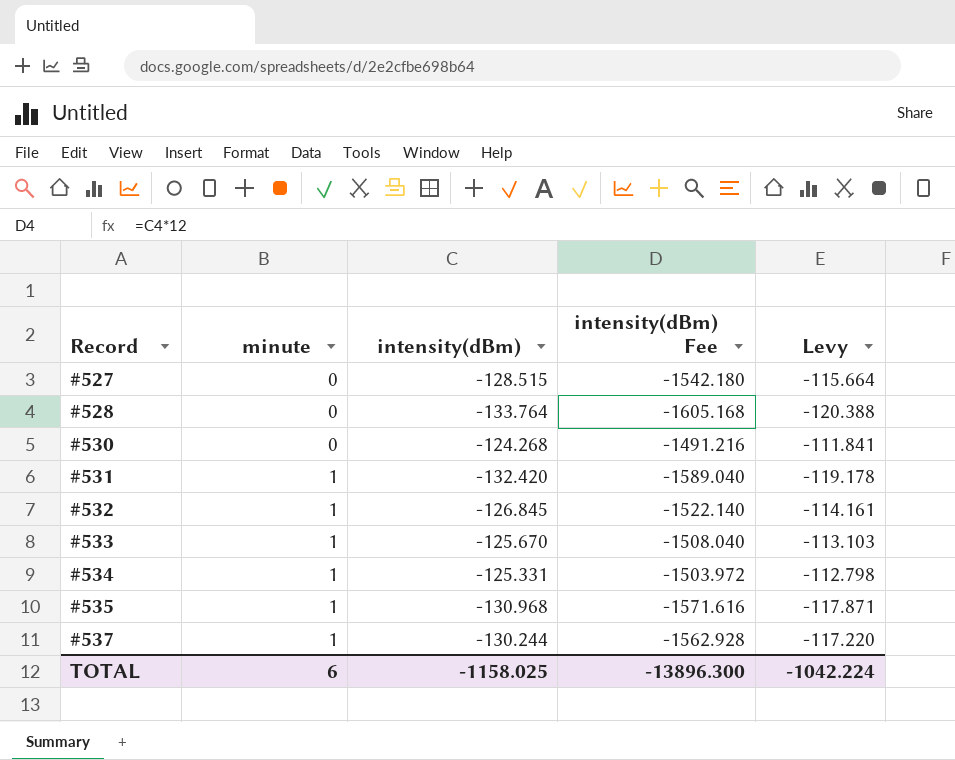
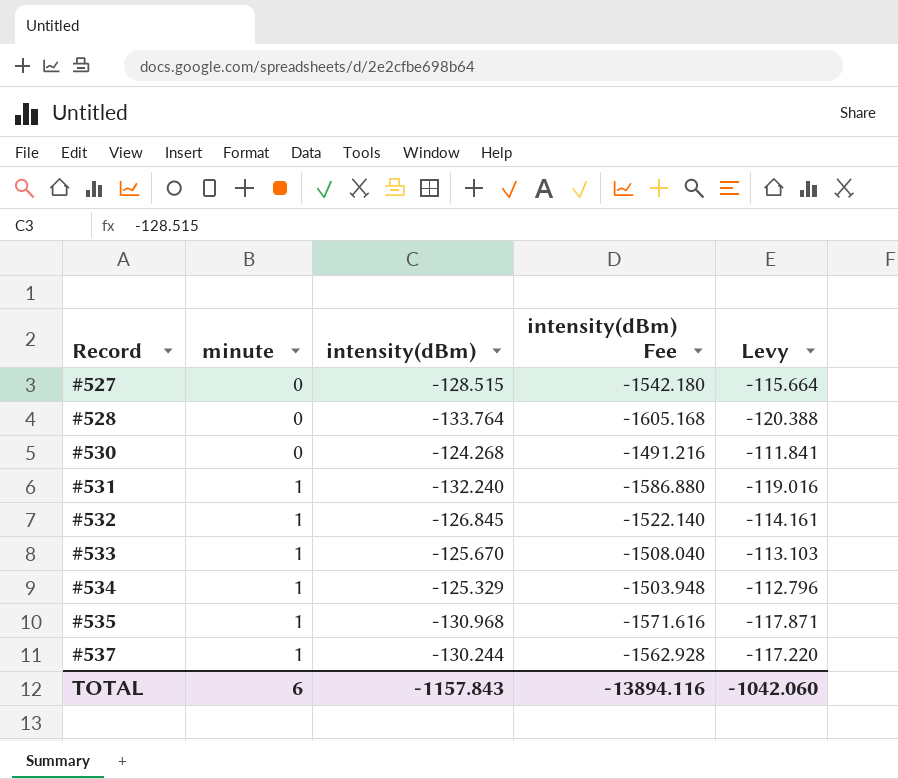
#531 | intensity(dBm): -132.420 -> -132.240
#531 | intensity(dBm) Fee: -1589.040 -> -1586.880
#531 | Levy: -119.178 -> -119.016
#534 | intensity(dBm): -125.331 -> -125.329
#534 | intensity(dBm) Fee: -1503.972 -> -1503.948
#534 | Levy: -112.798 -> -112.796
TOTAL | intensity(dBm): -1158.025 -> -1157.843
TOTAL | intensity(dBm) Fee: -13896.300 -> -13894.116
TOTAL | Levy: -1042.224 -> -1042.060

